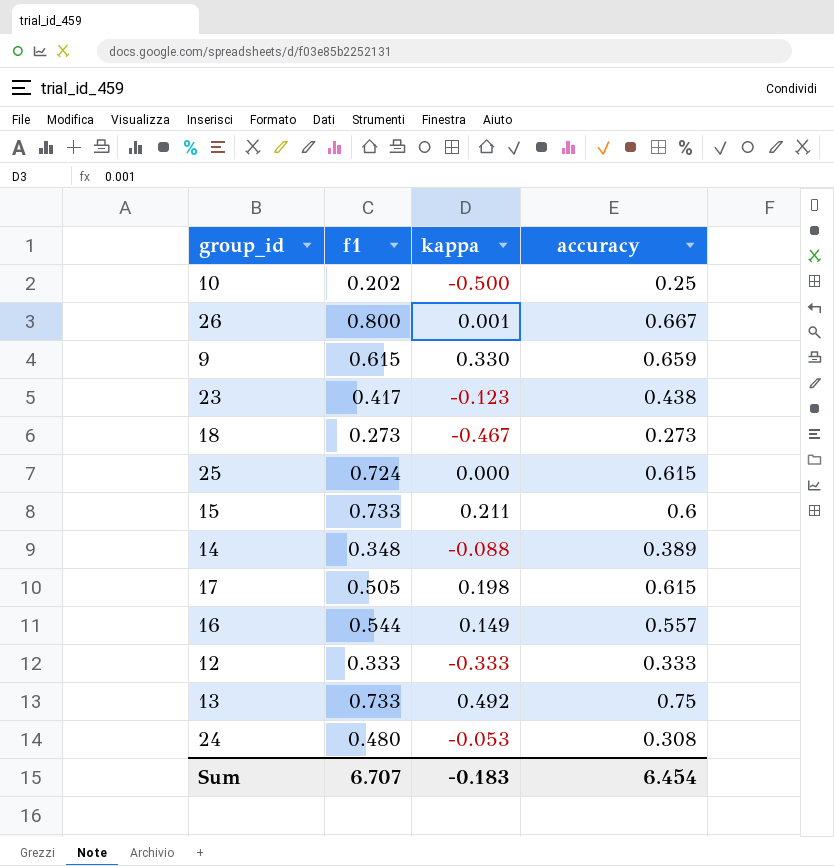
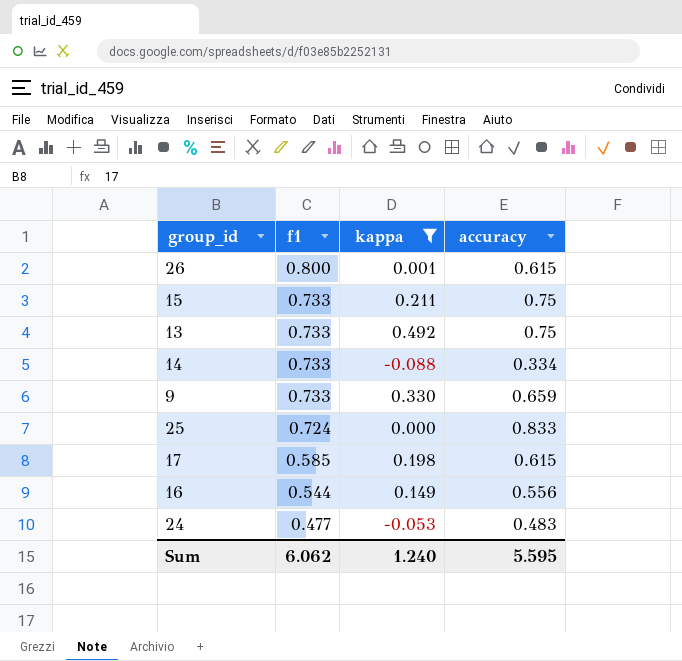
filter: none -> kappa >= -0.088
row order: none -> f1 descending
26 | accuracy: 0.667 -> 0.615
15 | accuracy: 0.6 -> 0.75
14 | f1: 0.348 -> 0.733
14 | accuracy: 0.389 -> 0.334
9 | f1: 0.615 -> 0.733
25 | accuracy: 0.615 -> 0.833
17 | f1: 0.505 -> 0.585
16 | accuracy: 0.557 -> 0.556
24 | f1: 0.480 -> 0.477
24 | accuracy: 0.308 -> 0.483
Sum | f1: 6.707 -> 6.062
Sum | kappa: -0.183 -> 1.240
Sum | accuracy: 6.454 -> 5.595

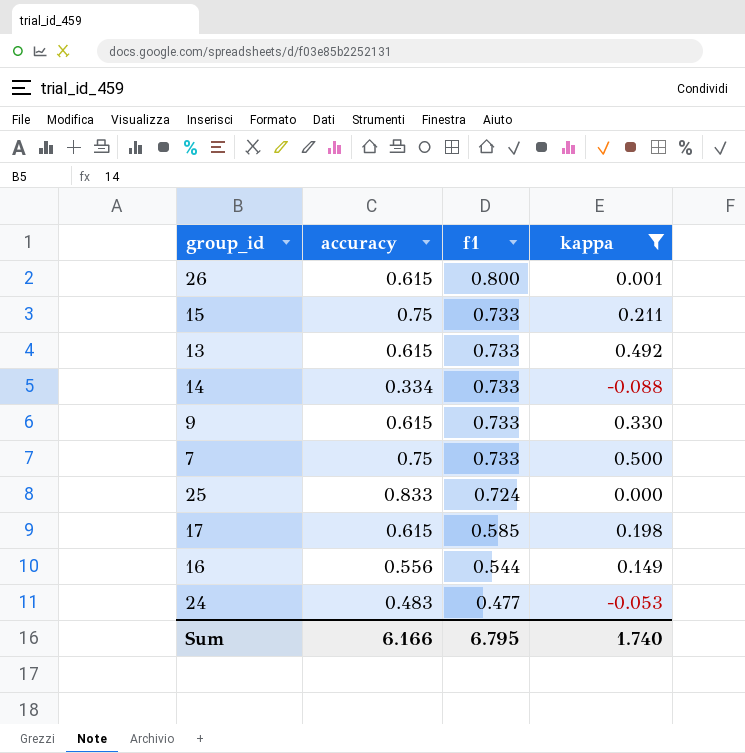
column accuracy | position: 4 -> 2
13 | accuracy: 0.75 -> 0.615
9 | accuracy: 0.659 -> 0.615
row 7: none -> 0.75 | 0.733 | 0.500
Sum | accuracy: 5.595 -> 6.166
Sum | f1: 6.062 -> 6.795
Sum | kappa: 1.240 -> 1.740

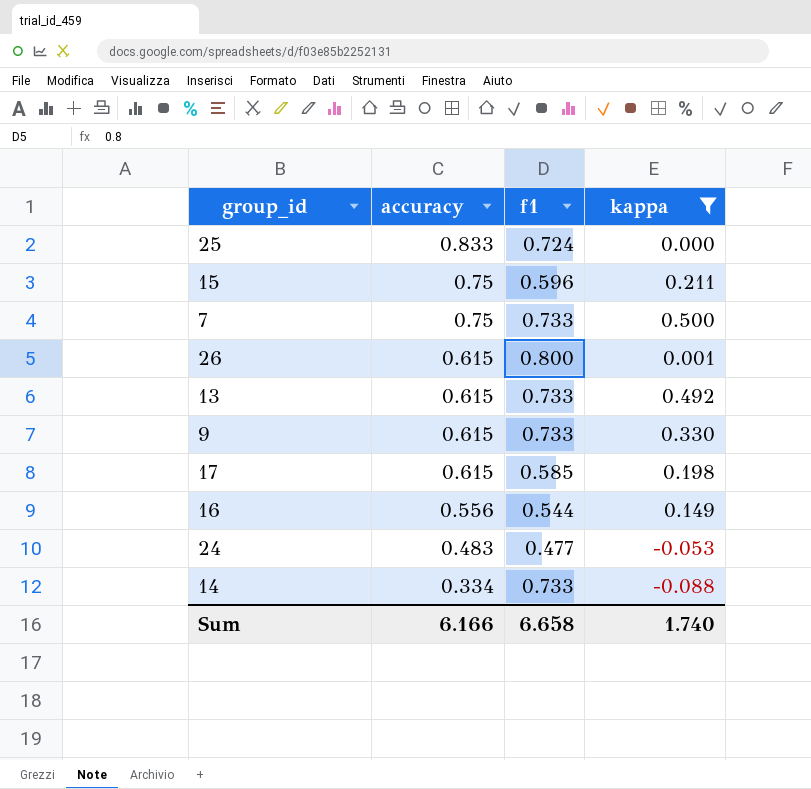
row order: f1 descending -> accuracy descending
15 | f1: 0.733 -> 0.596
Sum | f1: 6.795 -> 6.658

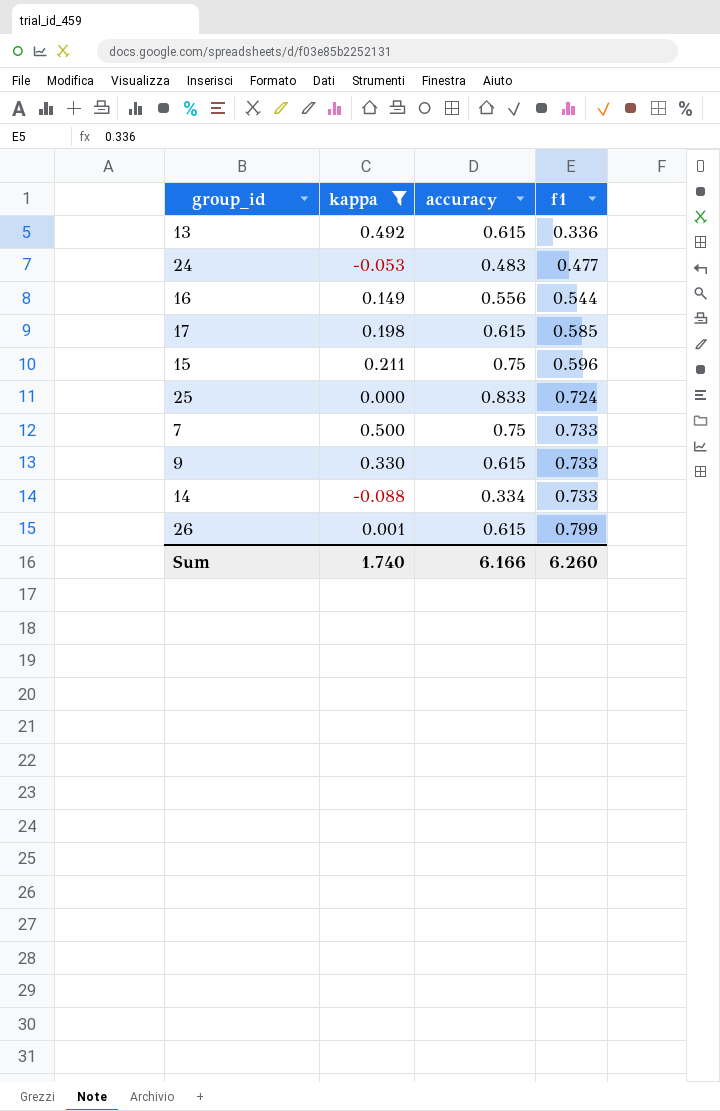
row order: accuracy descending -> f1 ascending
column kappa | position: 4 -> 2
13 | f1: 0.733 -> 0.336
26 | f1: 0.800 -> 0.799
Sum | f1: 6.658 -> 6.260

